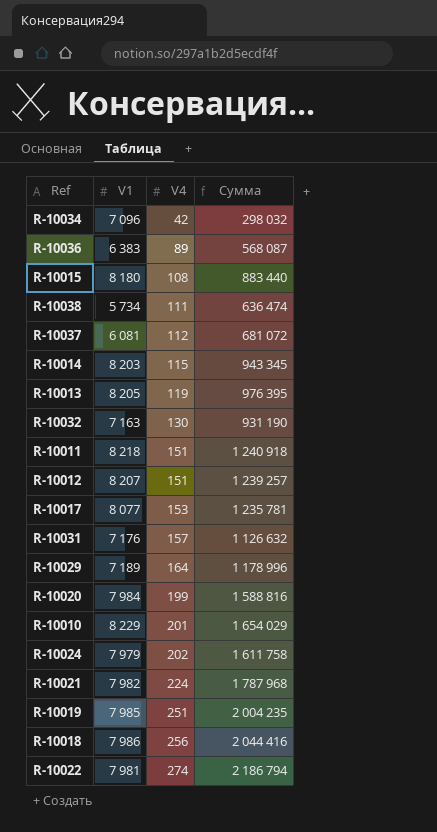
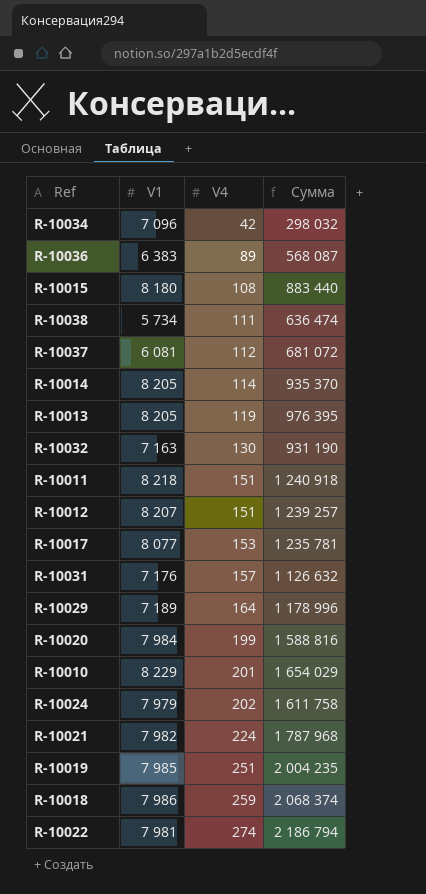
R-10014 | V1: 8 203 -> 8 205
R-10014 | V4: 115 -> 114
R-10014 | Сумма: 943 345 -> 935 370
R-10018 | V4: 256 -> 259
R-10018 | Сумма: 2 044 416 -> 2 068 374

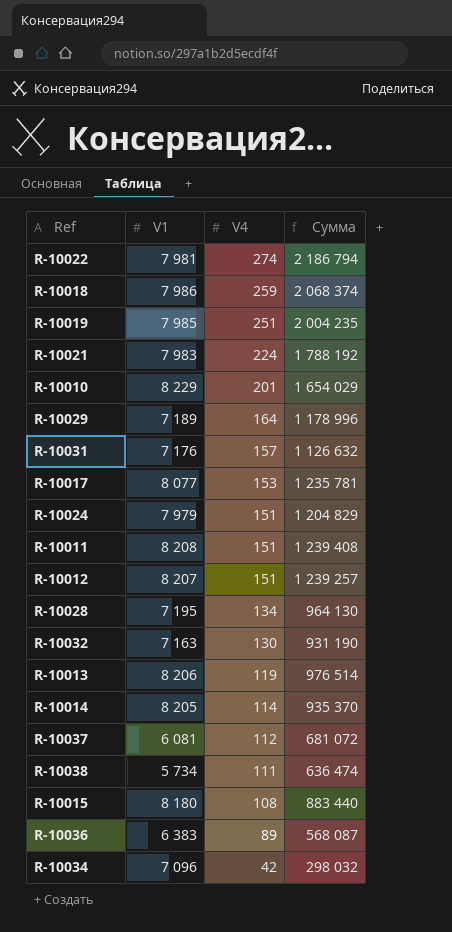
row order: V4 ascending -> V4 descending
row R-10020: 7 984 | 199 | 1 588 816 -> none
R-10021 | V1: 7 982 -> 7 983
R-10021 | Сумма: 1 787 968 -> 1 788 192
R-10024 | V4: 202 -> 151
R-10024 | Сумма: 1 611 758 -> 1 204 829
R-10011 | V1: 8 218 -> 8 208
R-10011 | Сумма: 1 240 918 -> 1 239 408
row R-10028: none -> 7 195 | 134 | 964 130
R-10013 | V1: 8 205 -> 8 206
R-10013 | Сумма: 976 395 -> 976 514

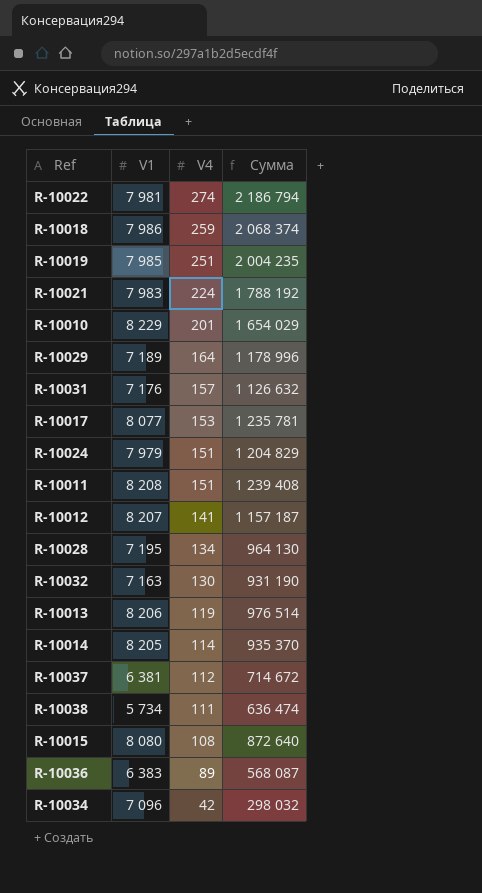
R-10012 | V4: 151 -> 141
R-10012 | Сумма: 1 239 257 -> 1 157 187
R-10037 | V1: 6 081 -> 6 381
R-10037 | Сумма: 681 072 -> 714 672
R-10015 | V1: 8 180 -> 8 080
R-10015 | Сумма: 883 440 -> 872 640

